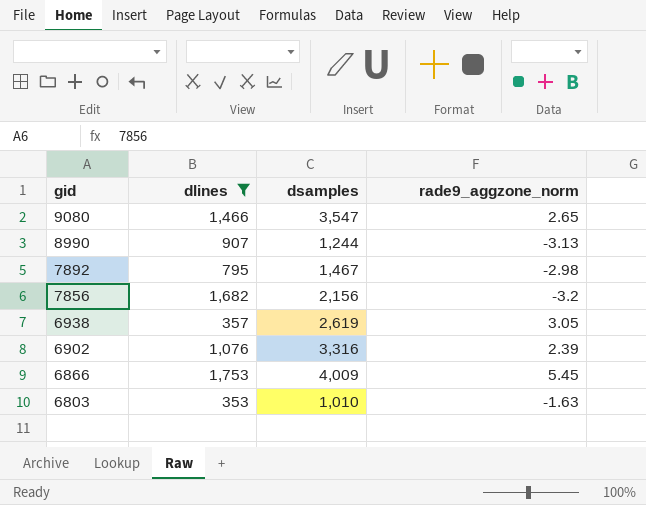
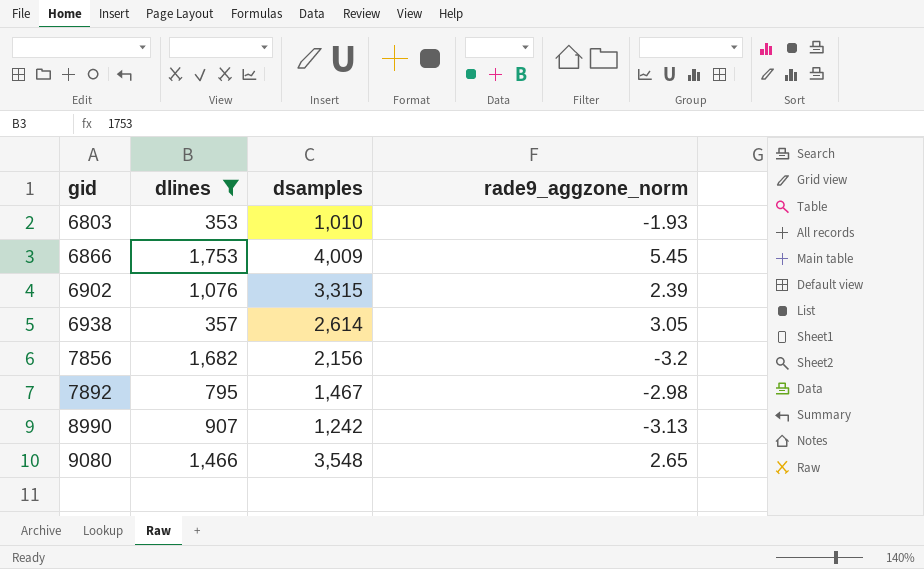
row order: gid descending -> gid ascending
6803 | rade9_aggzone_norm: -1.63 -> -1.93
6902 | dsamples: 3,316 -> 3,315
6938 | dsamples: 2,619 -> 2,614
8990 | dsamples: 1,244 -> 1,242
9080 | dsamples: 3,547 -> 3,548

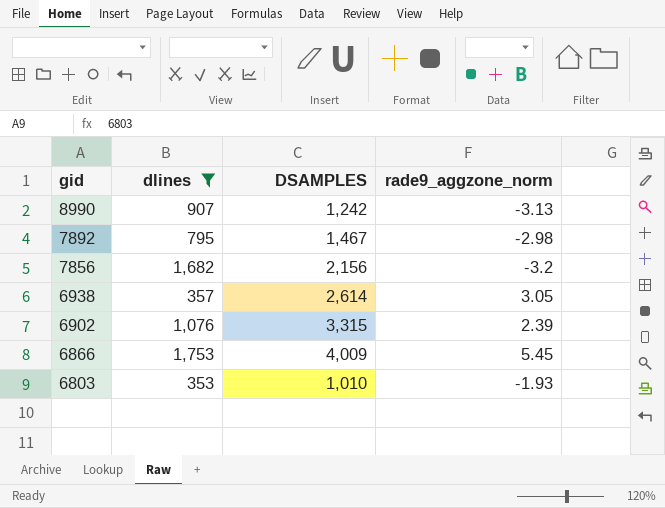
row order: gid ascending -> gid descending
column name: dsamples -> DSAMPLES
row 9080: 1,466 | 3,548 | 2.65 -> none

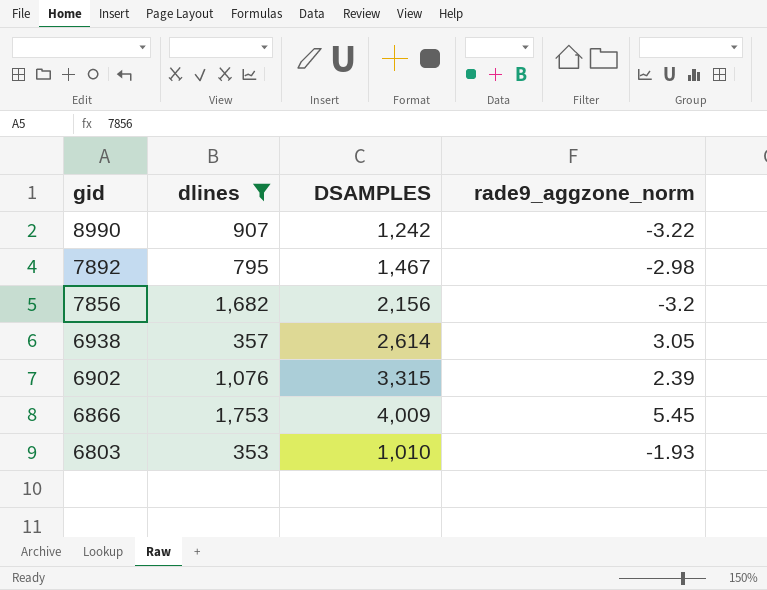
8990 | rade9_aggzone_norm: -3.13 -> -3.22

